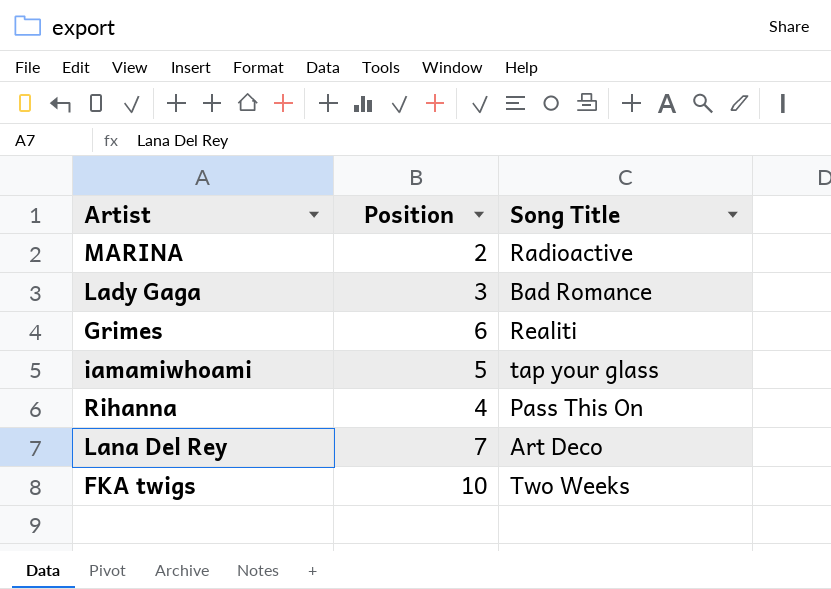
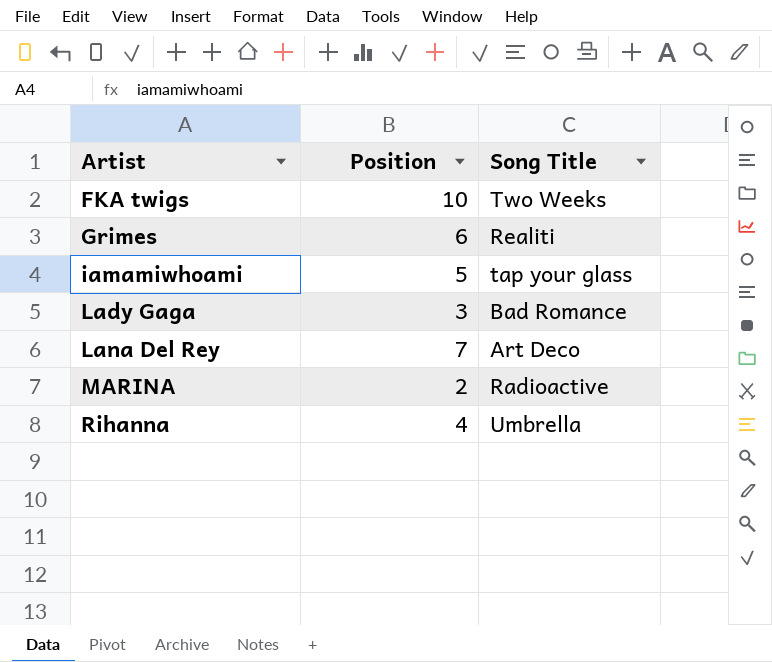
row order: none -> Artist ascending
Rihanna | Song Title: Pass This On -> Umbrella

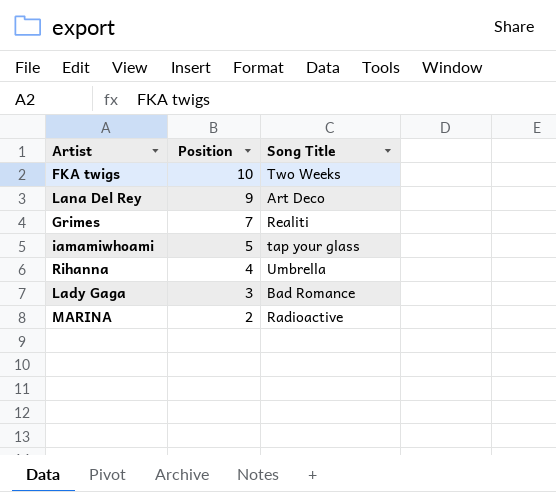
row order: Artist ascending -> Position descending
Lana Del Rey | Position: 7 -> 9
Grimes | Position: 6 -> 7

